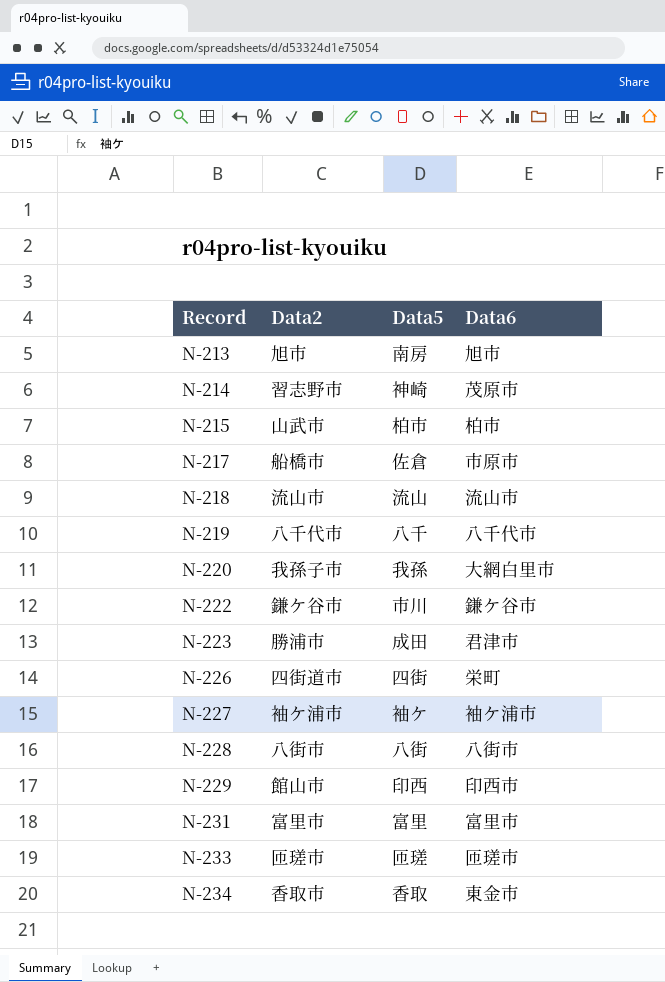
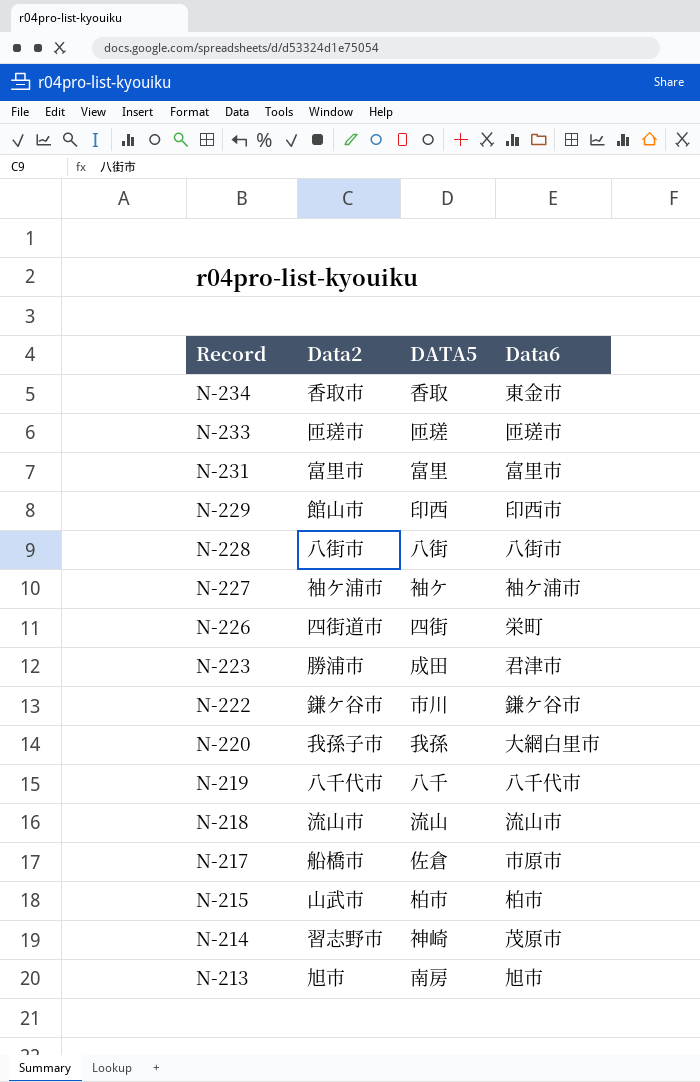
row order: Record ascending -> Record descending
column name: Data5 -> DATA5

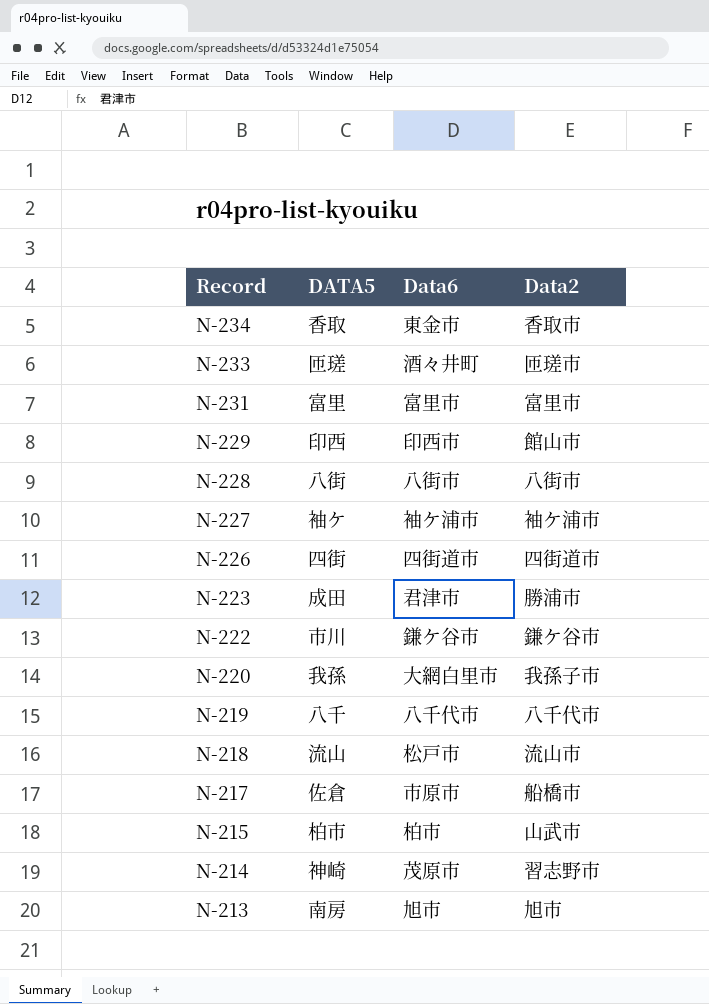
column Data2 | position: 2 -> 4
N-233 | Data6: 匝瑳市 -> 酒々井町
N-226 | Data6: 栄町 -> 四街道市
N-218 | Data6: 流山市 -> 松戸市

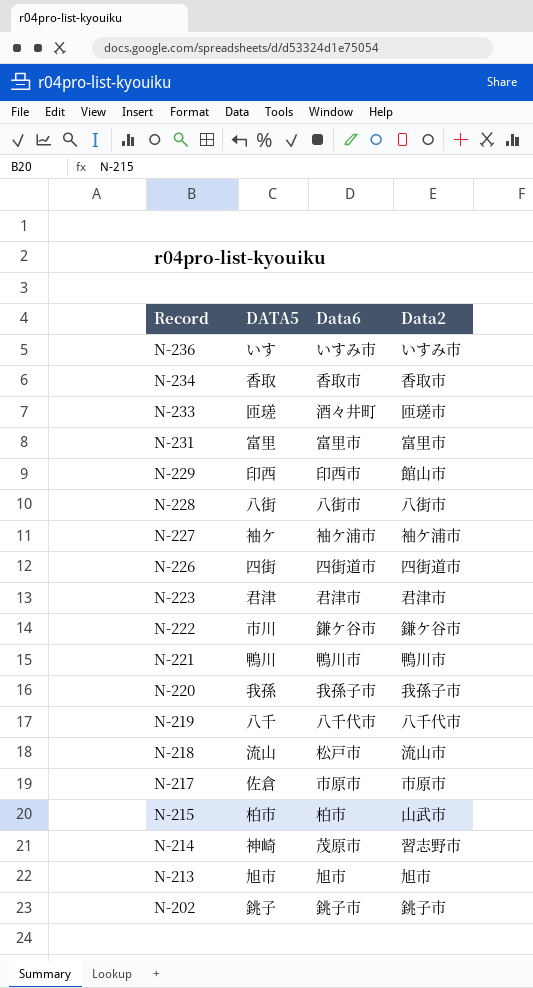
row N-236: none -> いす | いすみ市 | いすみ市
N-234 | Data6: 東金市 -> 香取市
N-223 | DATA5: 成田 -> 君津
N-223 | Data2: 勝浦市 -> 君津市
row N-221: none -> 鴨川 | 鴨川市 | 鴨川市
N-220 | Data6: 大網白里市 -> 我孫子市
N-217 | Data2: 船橋市 -> 市原市
N-213 | DATA5: 南房 -> 旭市
row N-202: none -> 銚子 | 銚子市 | 銚子市

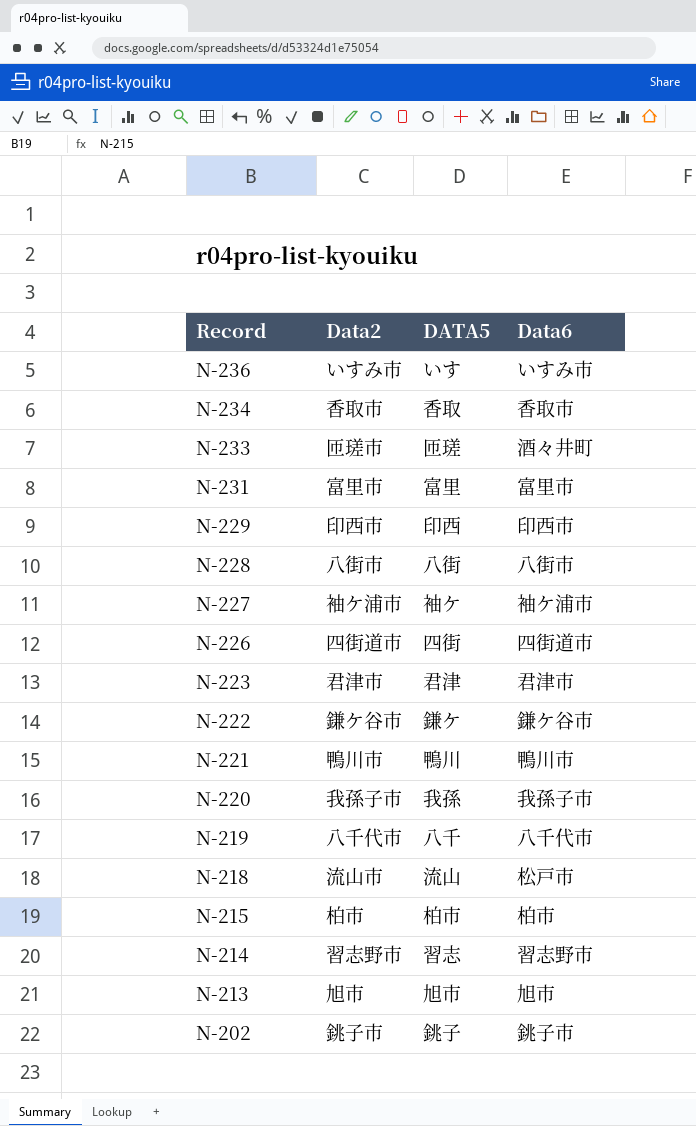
column Data2 | position: 4 -> 2
row N-217: 佐倉 | 市原市 | 市原市 -> none
N-229 | Data2: 館山市 -> 印西市
N-222 | DATA5: 市川 -> 鎌ケ
N-215 | Data2: 山武市 -> 柏市
N-214 | DATA5: 神崎 -> 習志
N-214 | Data6: 茂原市 -> 習志野市

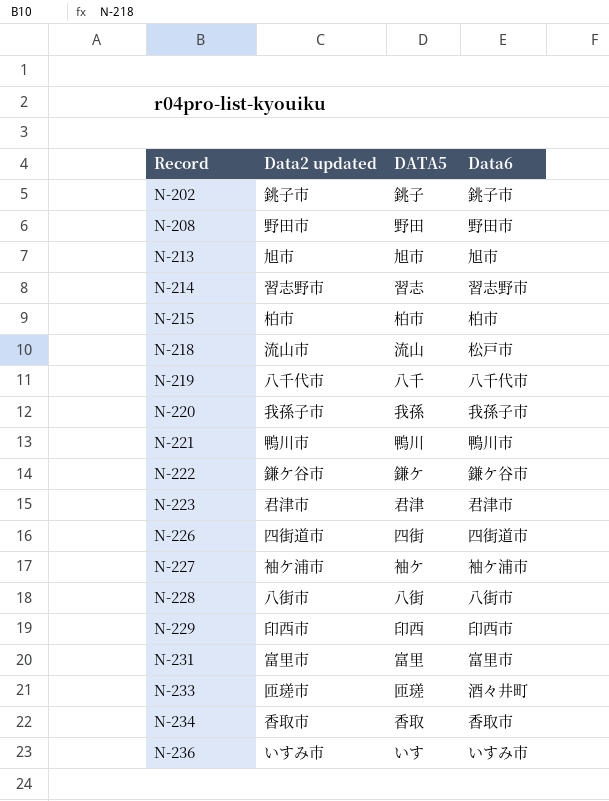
row order: Record descending -> Record ascending
column name: Data2 -> Data2 updated
row N-208: none -> 野田市 | 野田 | 野田市

